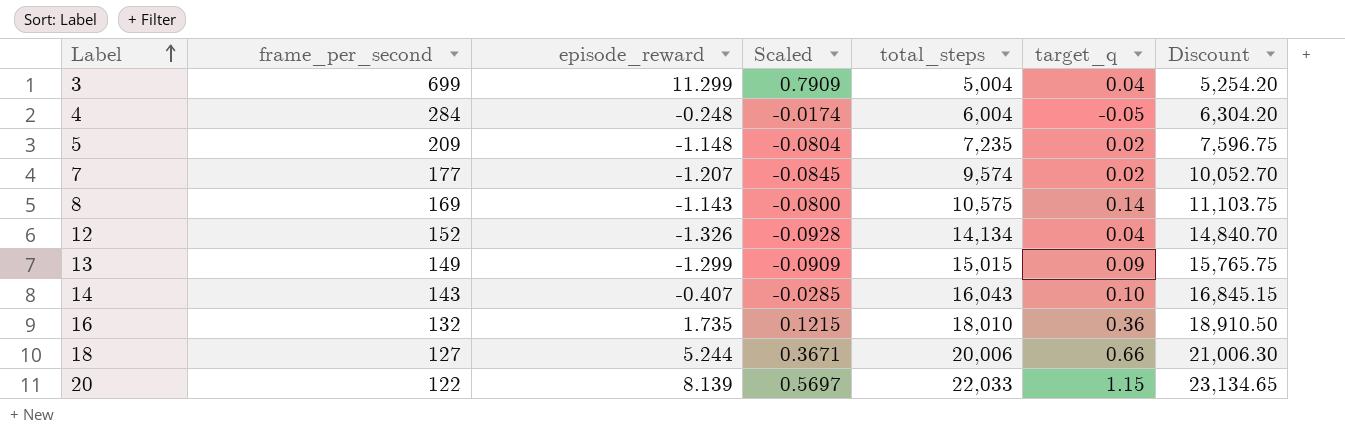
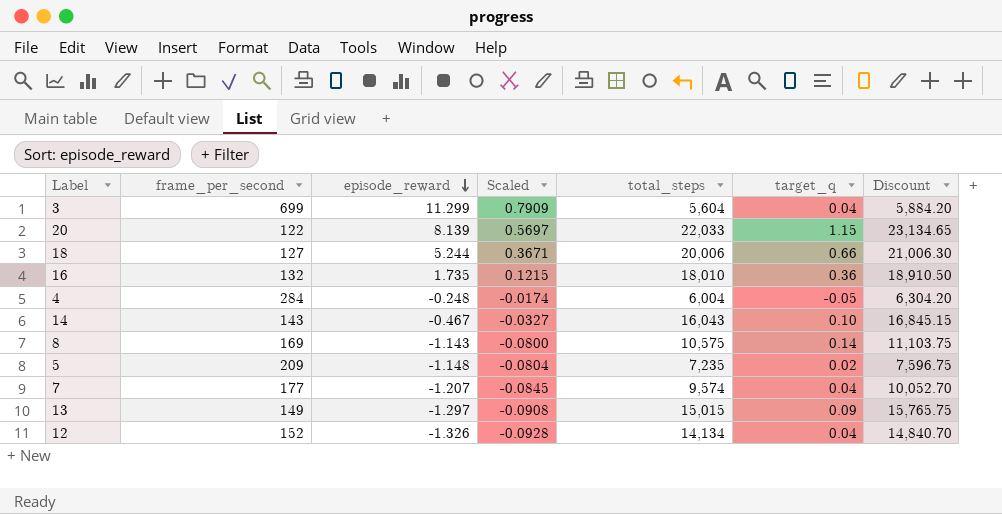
row order: Label ascending -> episode_reward descending
3 | total_steps: 5,004 -> 5,604
3 | Discount: 5,254.20 -> 5,884.20
14 | episode_reward: -0.407 -> -0.467
14 | Scaled: -0.0285 -> -0.0327
7 | target_q: 0.02 -> 0.04
13 | episode_reward: -1.299 -> -1.297
13 | Scaled: -0.0909 -> -0.0908

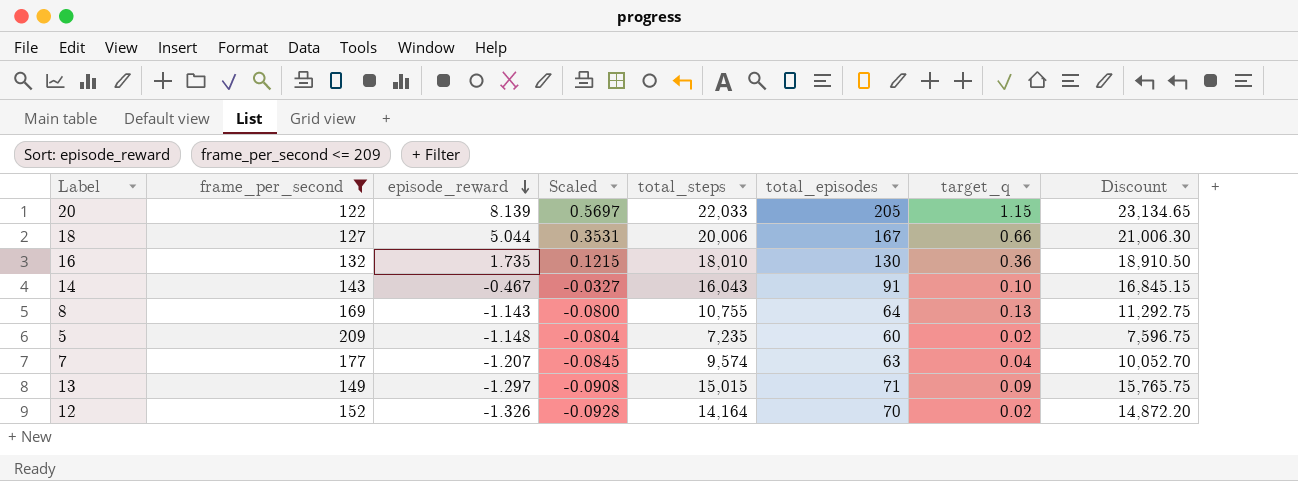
filter: none -> frame_per_second <= 209
column total_episodes | position: none -> 6
18 | episode_reward: 5.244 -> 5.044
18 | Scaled: 0.3671 -> 0.3531
8 | total_steps: 10,575 -> 10,755
8 | target_q: 0.14 -> 0.13
8 | Discount: 11,103.75 -> 11,292.75
12 | total_steps: 14,134 -> 14,164
12 | target_q: 0.04 -> 0.02
12 | Discount: 14,840.70 -> 14,872.20

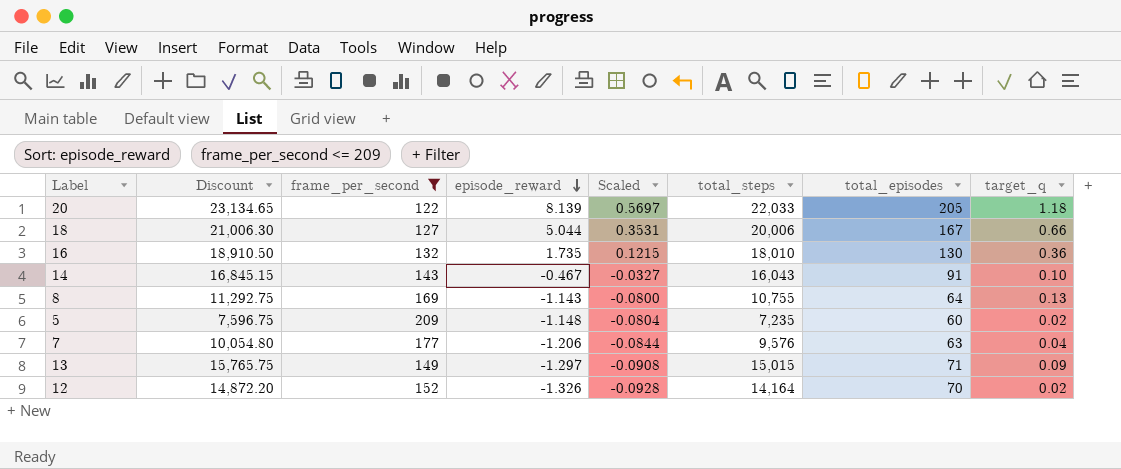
column Discount | position: 8 -> 2
20 | target_q: 1.15 -> 1.18
7 | Discount: 10,052.70 -> 10,054.80
7 | episode_reward: -1.207 -> -1.206
7 | Scaled: -0.0845 -> -0.0844
7 | total_steps: 9,574 -> 9,576

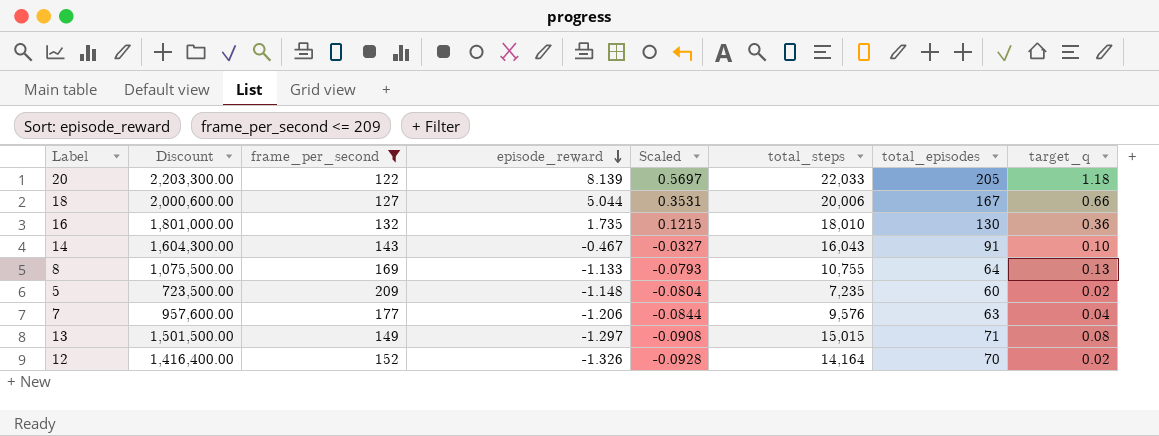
column Discount | formula: [total_steps] * 1.05 -> [total_steps] * 100
8 | episode_reward: -1.143 -> -1.133
8 | Scaled: -0.0800 -> -0.0793
13 | target_q: 0.09 -> 0.08

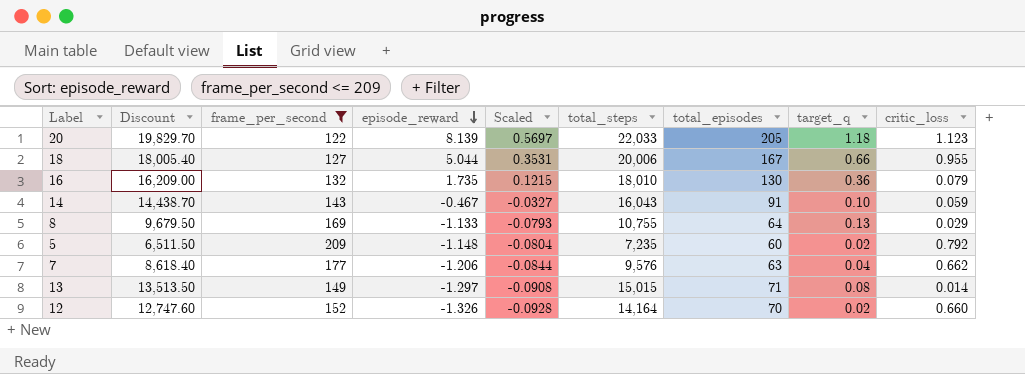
column Discount | formula: [total_steps] * 100 -> [total_steps] * 0.9
column critic_loss | position: none -> 9

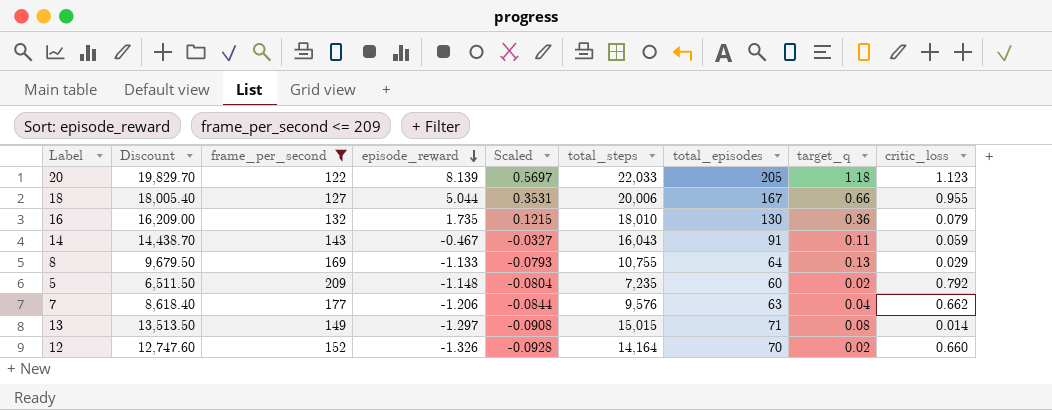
14 | target_q: 0.10 -> 0.11

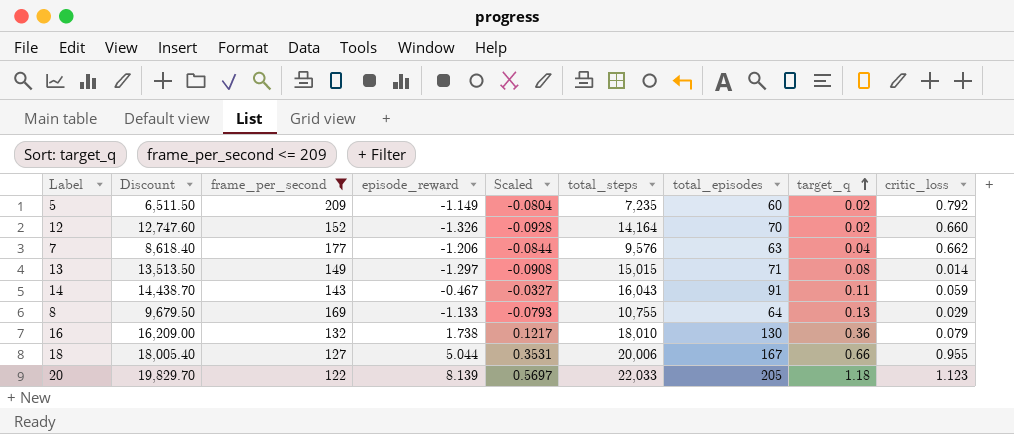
row order: episode_reward descending -> target_q ascending
5 | episode_reward: -1.148 -> -1.149
16 | episode_reward: 1.735 -> 1.738
16 | Scaled: 0.1215 -> 0.1217

